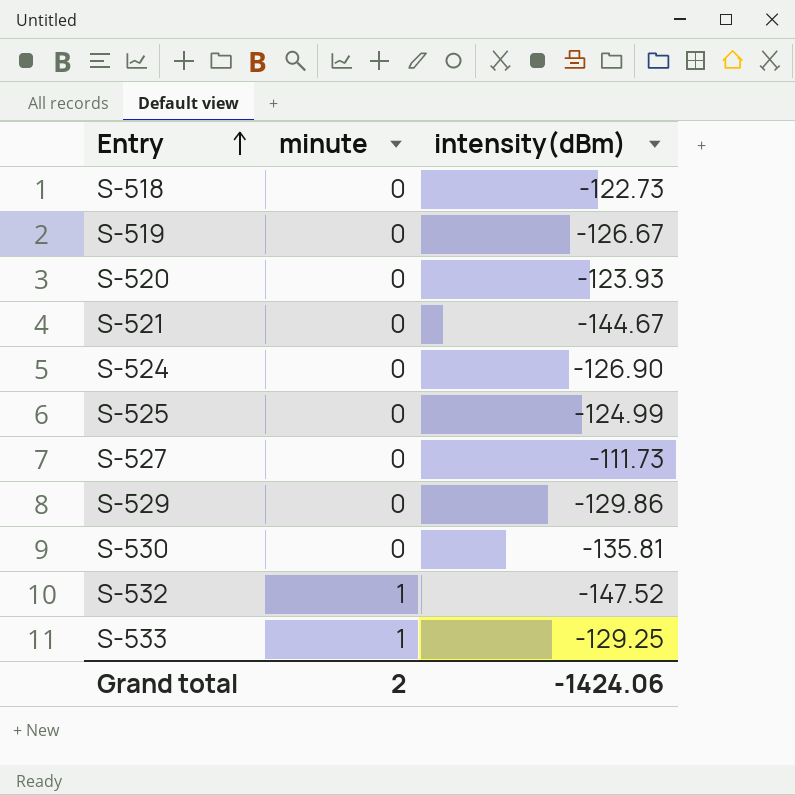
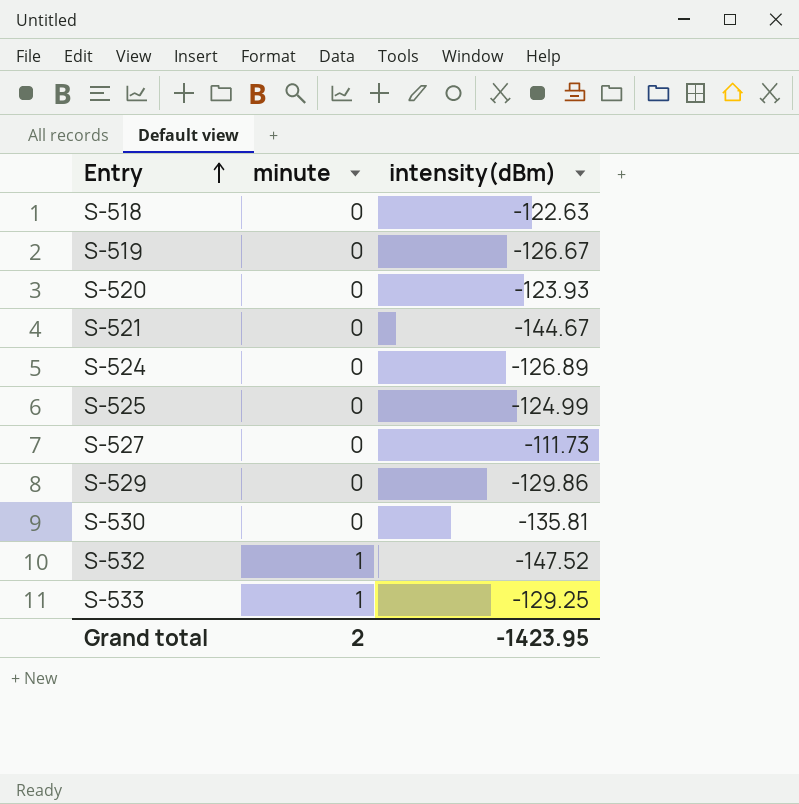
S-518 | intensity(dBm): -122.73 -> -122.63
S-524 | intensity(dBm): -126.90 -> -126.89
Grand total | intensity(dBm): -1424.06 -> -1423.95

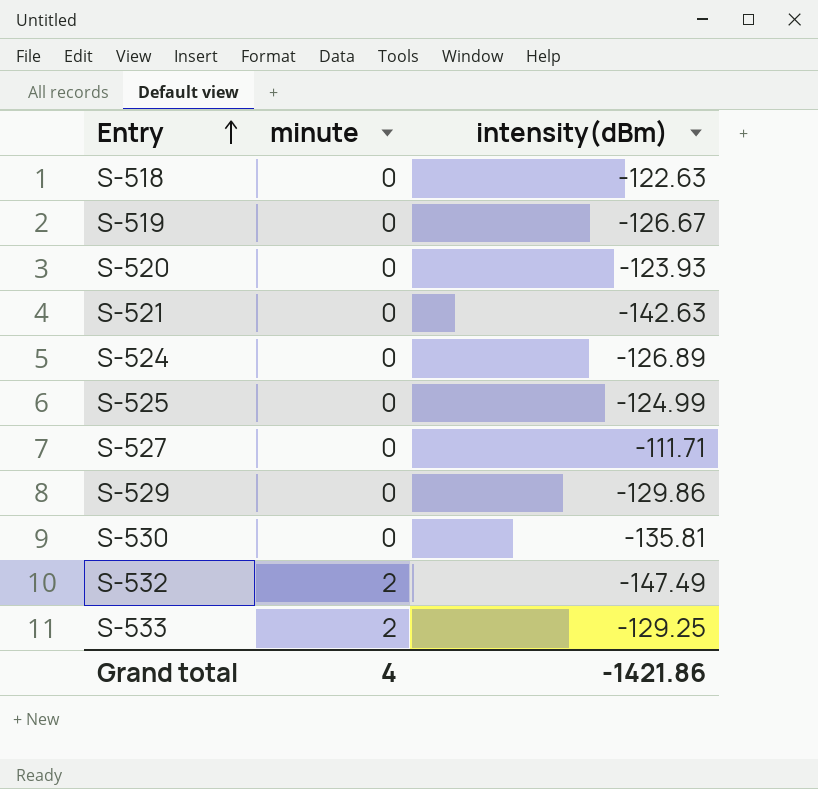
S-521 | intensity(dBm): -144.67 -> -142.63
S-527 | intensity(dBm): -111.73 -> -111.71
S-532 | minute: 1 -> 2
S-532 | intensity(dBm): -147.52 -> -147.49
S-533 | minute: 1 -> 2
Grand total | minute: 2 -> 4
Grand total | intensity(dBm): -1423.95 -> -1421.86

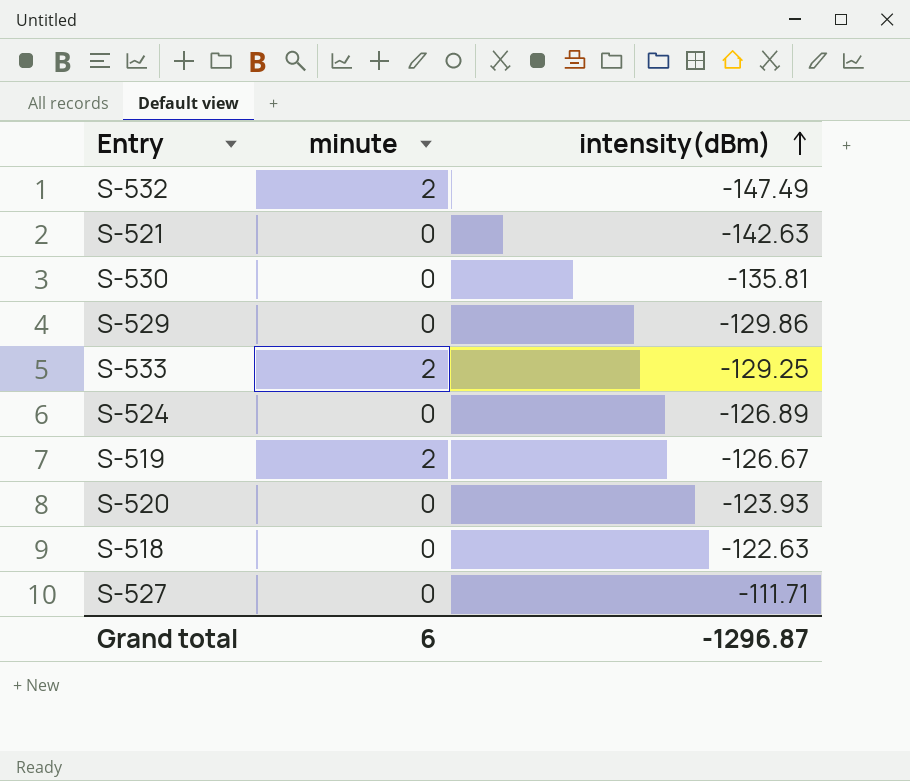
row order: Entry ascending -> intensity(dBm) ascending
row S-525: 0 | -124.99 -> none
S-519 | minute: 0 -> 2
Grand total | minute: 4 -> 6
Grand total | intensity(dBm): -1421.86 -> -1296.87

